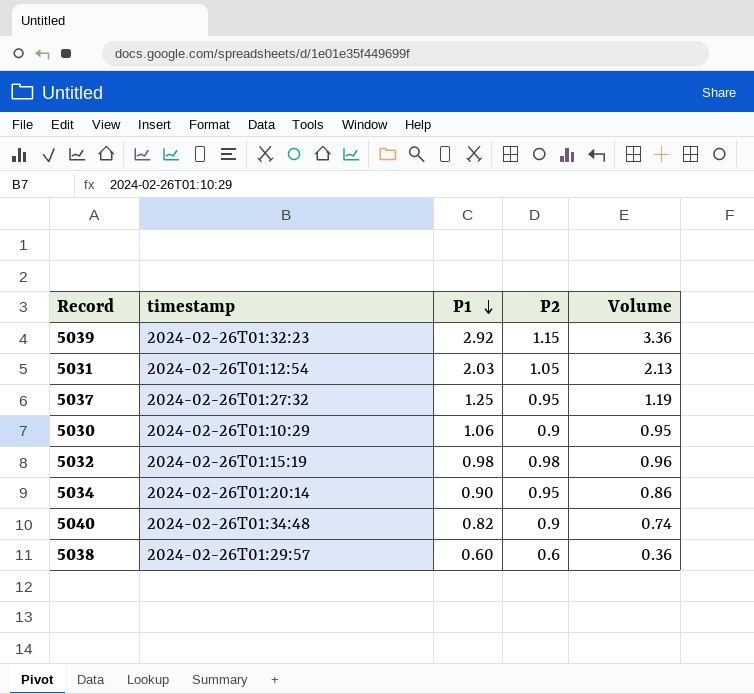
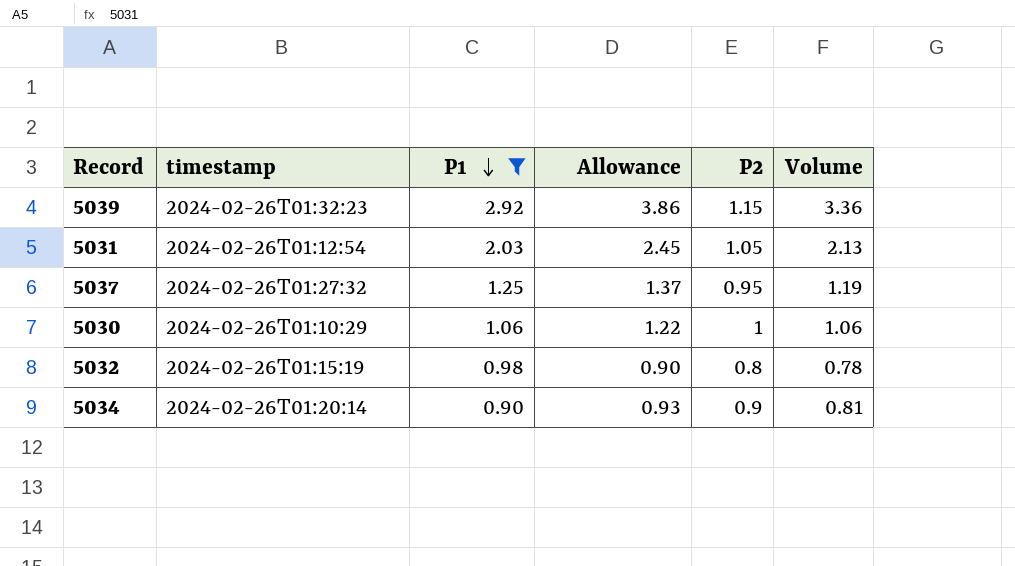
filter: none -> P1 >= 0.90
column Allowance | formula: none -> [Volume] * 1.15
5030 | P2: 0.9 -> 1
5030 | Volume: 0.95 -> 1.06
5032 | P2: 0.98 -> 0.8
5032 | Volume: 0.96 -> 0.78
5034 | P2: 0.95 -> 0.9
5034 | Volume: 0.86 -> 0.81

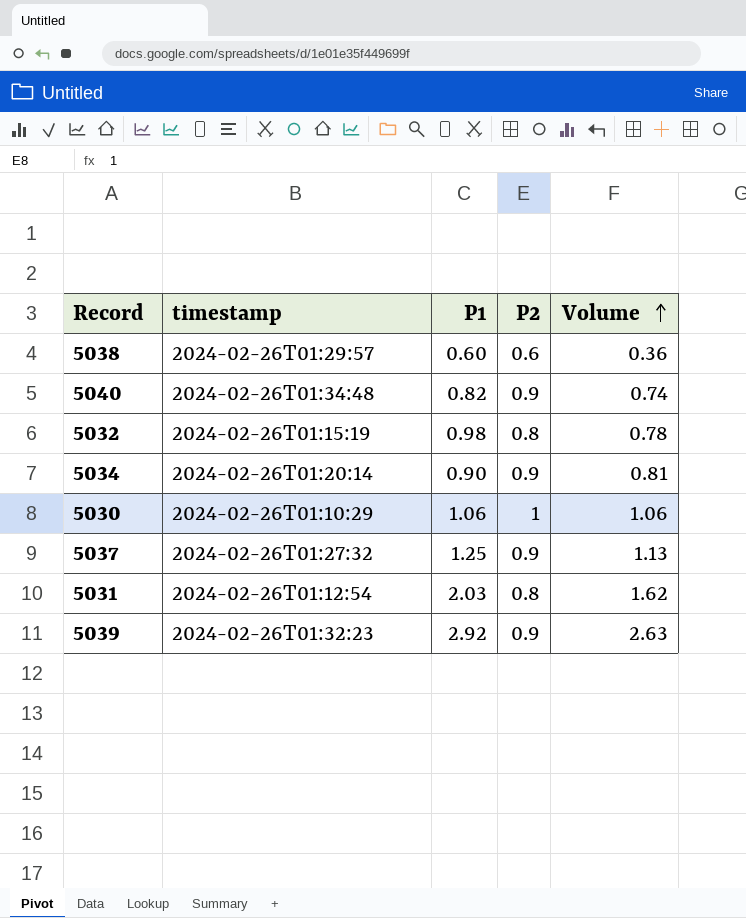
filter: P1 >= 0.90 -> none
row order: P1 descending -> Volume ascending
column Allowance | formula: [Volume] * 1.15 -> none
5037 | P2: 0.95 -> 0.9
5037 | Volume: 1.19 -> 1.13
5031 | P2: 1.05 -> 0.8
5031 | Volume: 2.13 -> 1.62
5039 | P2: 1.15 -> 0.9
5039 | Volume: 3.36 -> 2.63

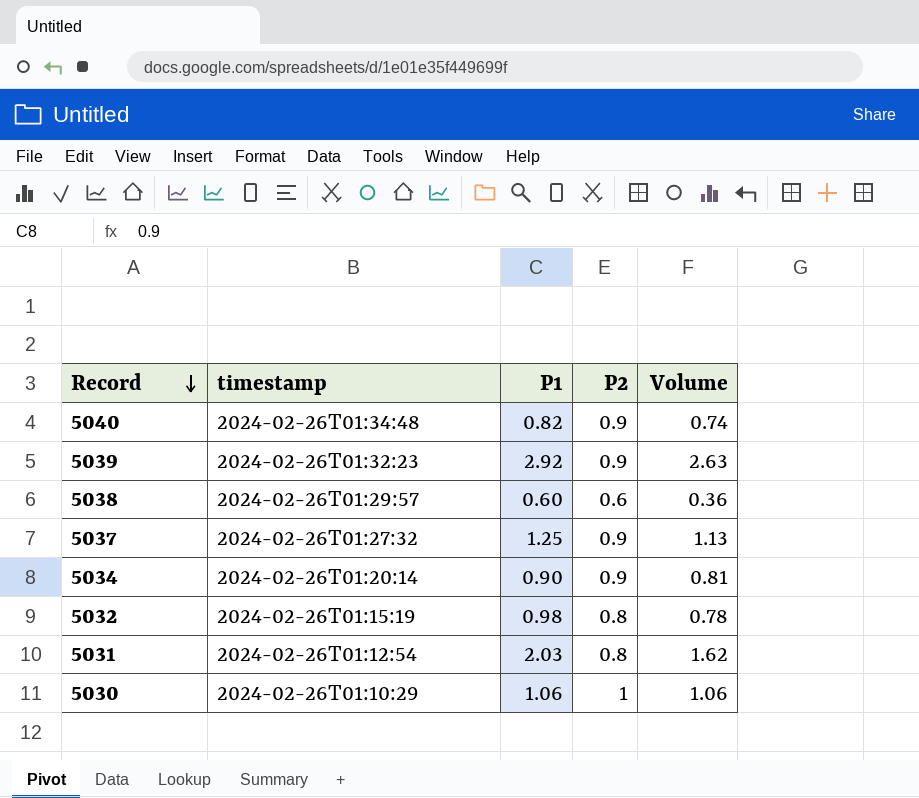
row order: Volume ascending -> Record descending

